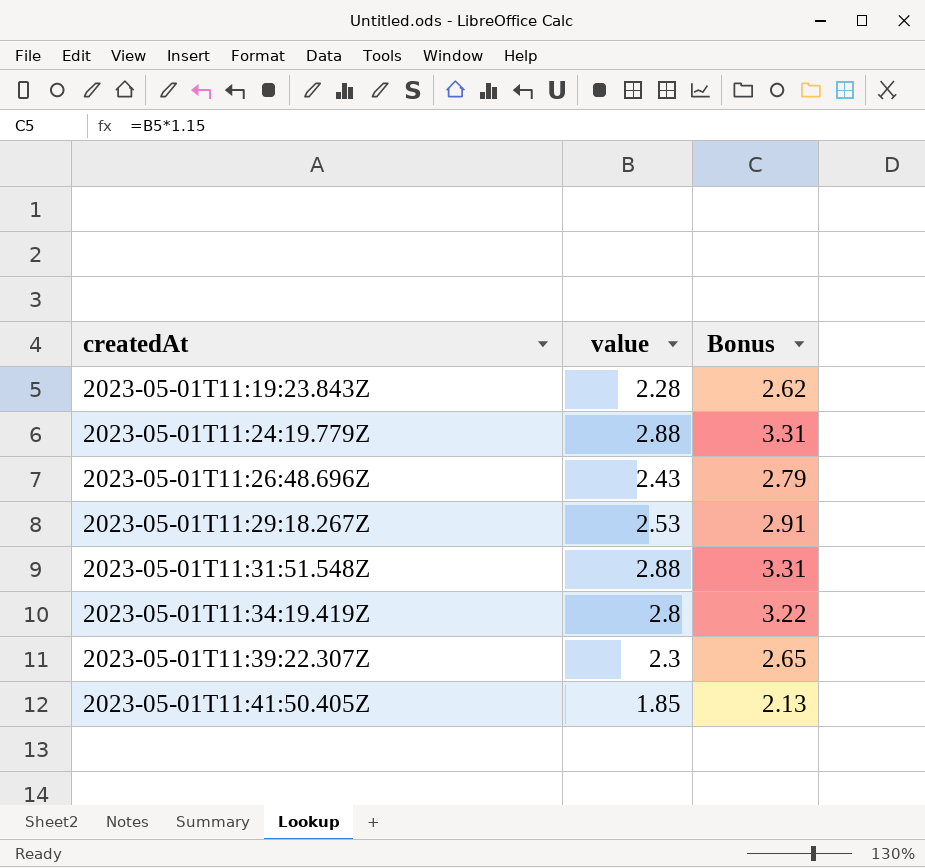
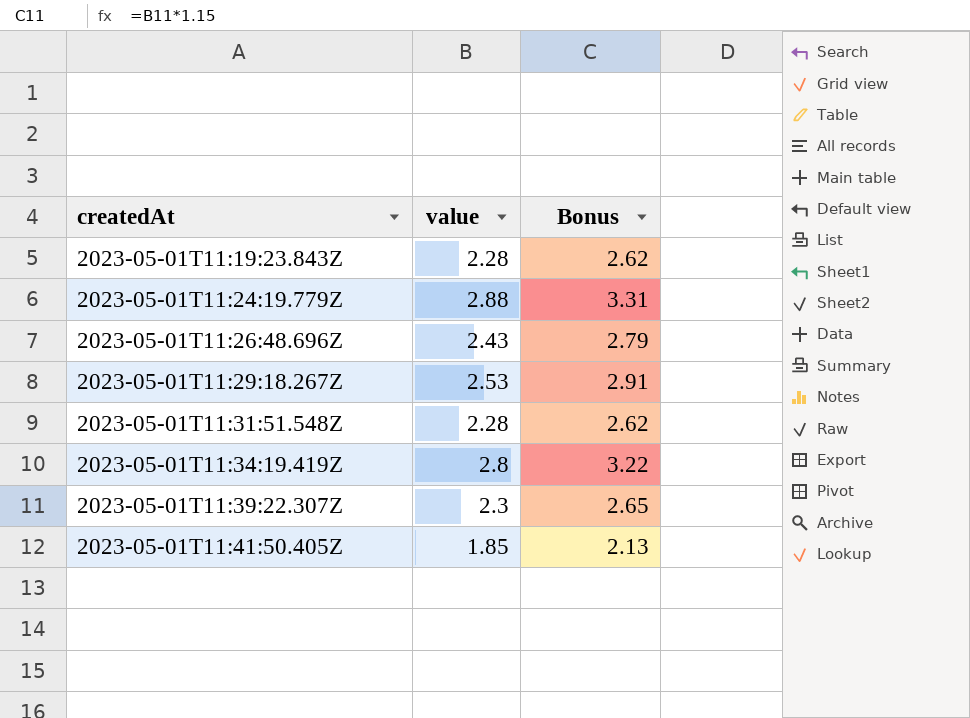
2023-05-01T11:31:51.548Z | value: 2.88 -> 2.28
2023-05-01T11:31:51.548Z | Bonus: 3.31 -> 2.62

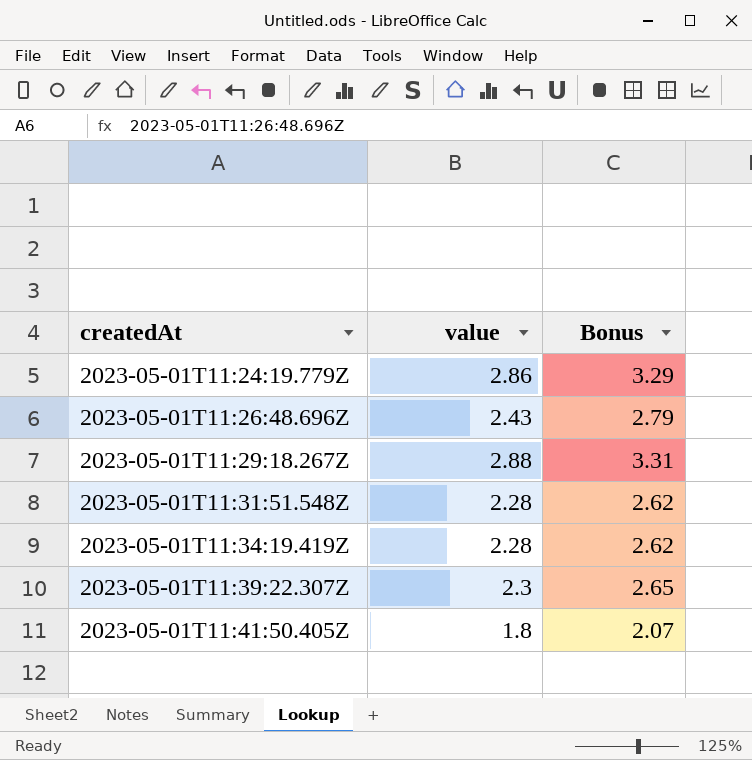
row 2023-05-01T11:19:23.843Z: 2.28 | 2.62 -> none
2023-05-01T11:24:19.779Z | value: 2.88 -> 2.86
2023-05-01T11:24:19.779Z | Bonus: 3.31 -> 3.29
2023-05-01T11:29:18.267Z | value: 2.53 -> 2.88
2023-05-01T11:29:18.267Z | Bonus: 2.91 -> 3.31
2023-05-01T11:34:19.419Z | value: 2.8 -> 2.28
2023-05-01T11:34:19.419Z | Bonus: 3.22 -> 2.62
2023-05-01T11:41:50.405Z | value: 1.85 -> 1.8
2023-05-01T11:41:50.405Z | Bonus: 2.13 -> 2.07

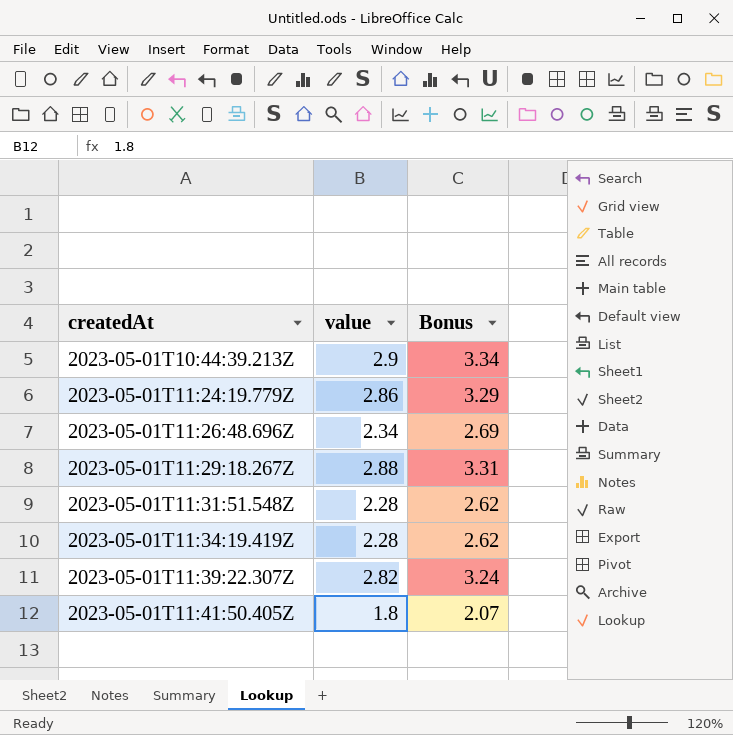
row 2023-05-01T10:44:39.213Z: none -> 2.9 | 3.34
2023-05-01T11:26:48.696Z | value: 2.43 -> 2.34
2023-05-01T11:26:48.696Z | Bonus: 2.79 -> 2.69
2023-05-01T11:39:22.307Z | value: 2.3 -> 2.82
2023-05-01T11:39:22.307Z | Bonus: 2.65 -> 3.24

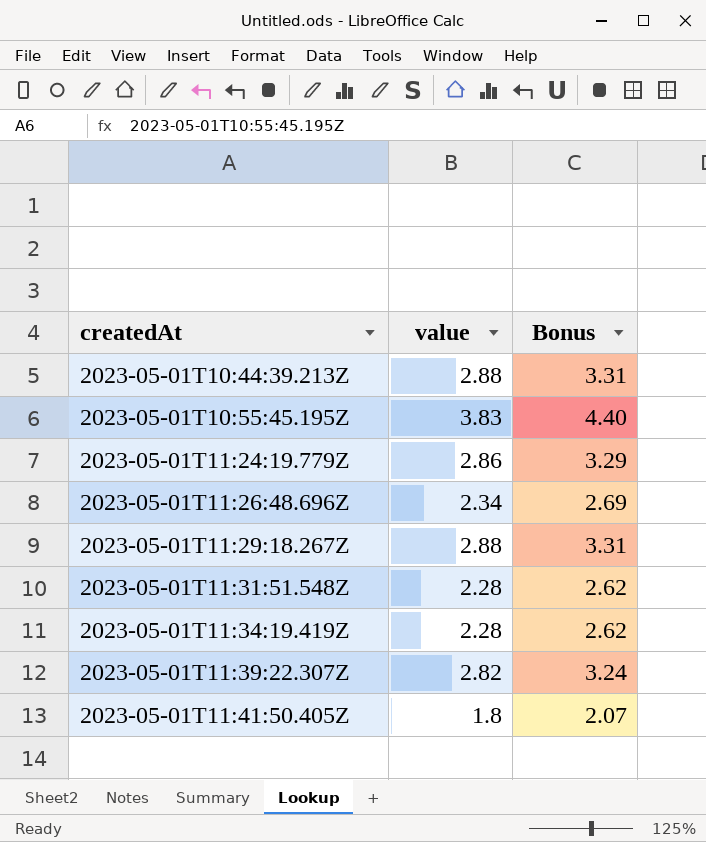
2023-05-01T10:44:39.213Z | value: 2.9 -> 2.88
2023-05-01T10:44:39.213Z | Bonus: 3.34 -> 3.31
row 2023-05-01T10:55:45.195Z: none -> 3.83 | 4.40

